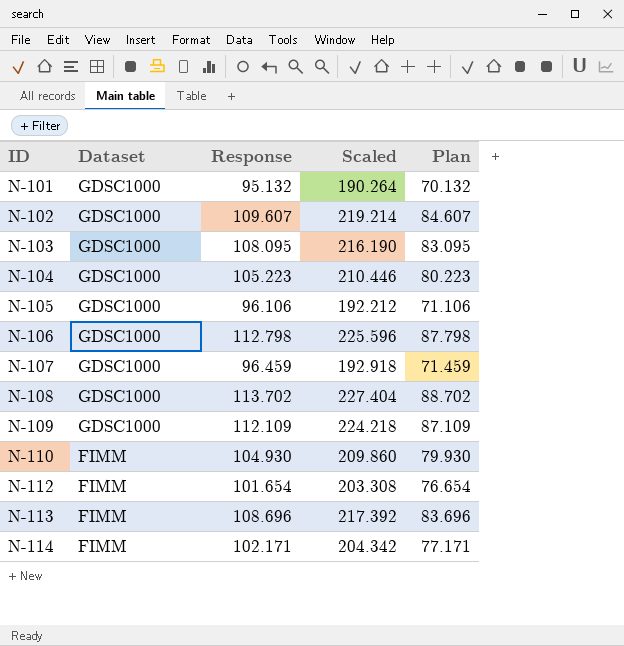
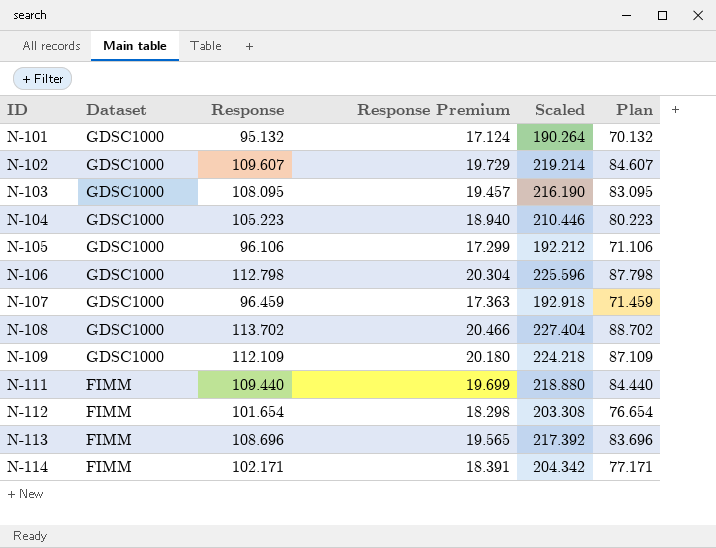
column Response Premium | formula: none -> [Response] * 0.18
row N-110: FIMM | 104.930 | 209.860 | 79.930 -> none
row N-111: none -> FIMM | 109.440 | 19.699 | 218.880 | 84.440

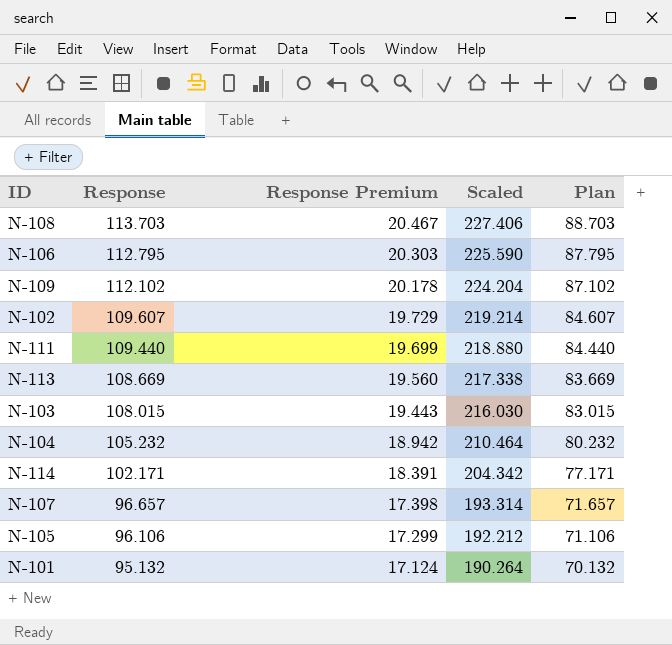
row order: ID ascending -> Response descending
column Dataset | position: 2 -> none
row N-112: FIMM | 101.654 | 18.298 | 203.308 | 76.654 -> none
N-108 | Response: 113.702 -> 113.703
N-108 | Response Premium: 20.466 -> 20.467
N-108 | Scaled: 227.404 -> 227.406
N-108 | Plan: 88.702 -> 88.703
N-106 | Response: 112.798 -> 112.795
N-106 | Response Premium: 20.304 -> 20.303
N-106 | Scaled: 225.596 -> 225.590
N-106 | Plan: 87.798 -> 87.795
N-109 | Response: 112.109 -> 112.102
N-109 | Response Premium: 20.180 -> 20.178
N-109 | Scaled: 224.218 -> 224.204
N-109 | Plan: 87.109 -> 87.102
N-113 | Response: 108.696 -> 108.669
N-113 | Response Premium: 19.565 -> 19.560
N-113 | Scaled: 217.392 -> 217.338
N-113 | Plan: 83.696 -> 83.669
N-103 | Response: 108.095 -> 108.015
N-103 | Response Premium: 19.457 -> 19.443
N-103 | Scaled: 216.190 -> 216.030
N-103 | Plan: 83.095 -> 83.015
N-104 | Response: 105.223 -> 105.232
N-104 | Response Premium: 18.940 -> 18.942
N-104 | Scaled: 210.446 -> 210.464
N-104 | Plan: 80.223 -> 80.232
N-107 | Response: 96.459 -> 96.657
N-107 | Response Premium: 17.363 -> 17.398
N-107 | Scaled: 192.918 -> 193.314
N-107 | Plan: 71.459 -> 71.657

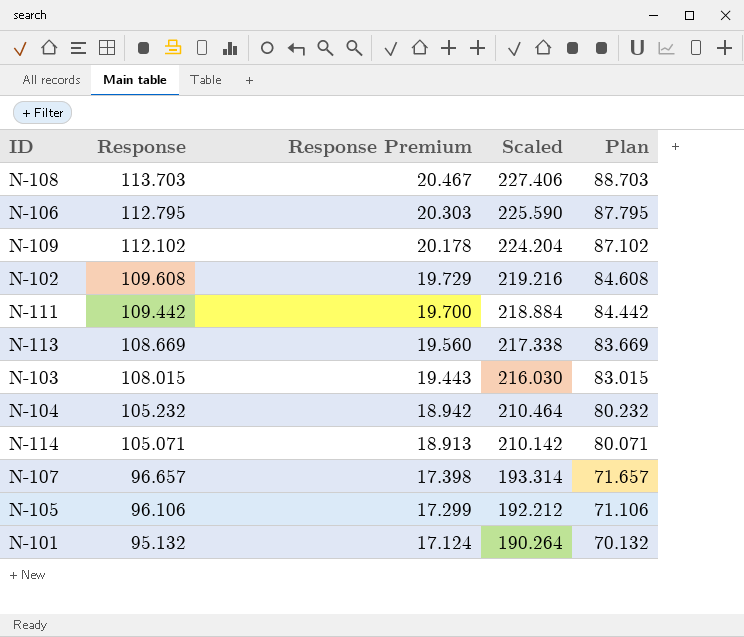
N-102 | Response: 109.607 -> 109.608
N-102 | Scaled: 219.214 -> 219.216
N-102 | Plan: 84.607 -> 84.608
N-111 | Response: 109.440 -> 109.442
N-111 | Response Premium: 19.699 -> 19.700
N-111 | Scaled: 218.880 -> 218.884
N-111 | Plan: 84.440 -> 84.442
N-114 | Response: 102.171 -> 105.071
N-114 | Response Premium: 18.391 -> 18.913
N-114 | Scaled: 204.342 -> 210.142
N-114 | Plan: 77.171 -> 80.071

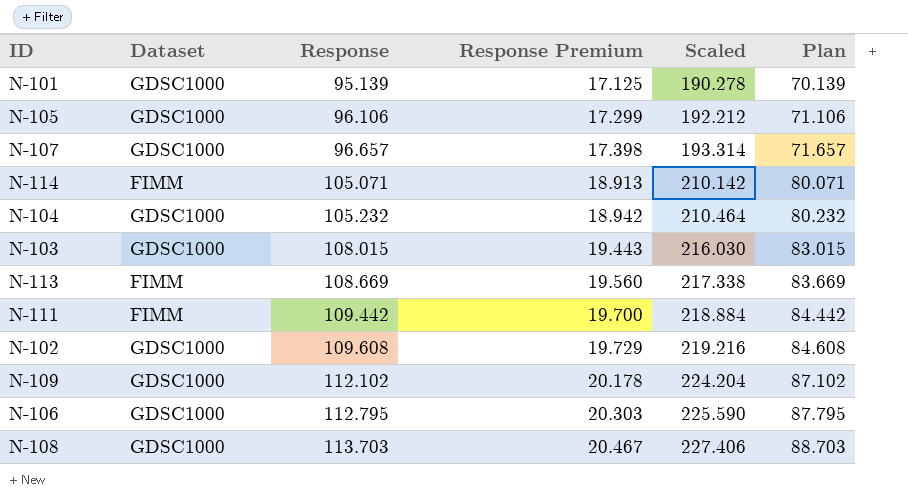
row order: Response descending -> Response ascending
column Dataset | position: none -> 2
N-101 | Response: 95.132 -> 95.139
N-101 | Response Premium: 17.124 -> 17.125
N-101 | Scaled: 190.264 -> 190.278
N-101 | Plan: 70.132 -> 70.139

